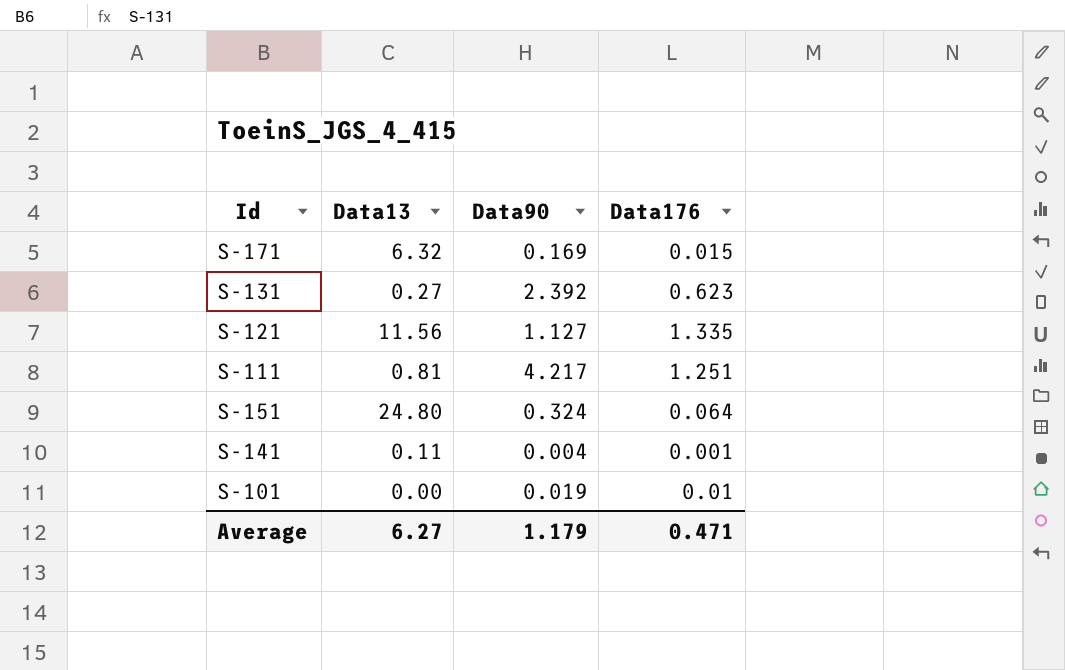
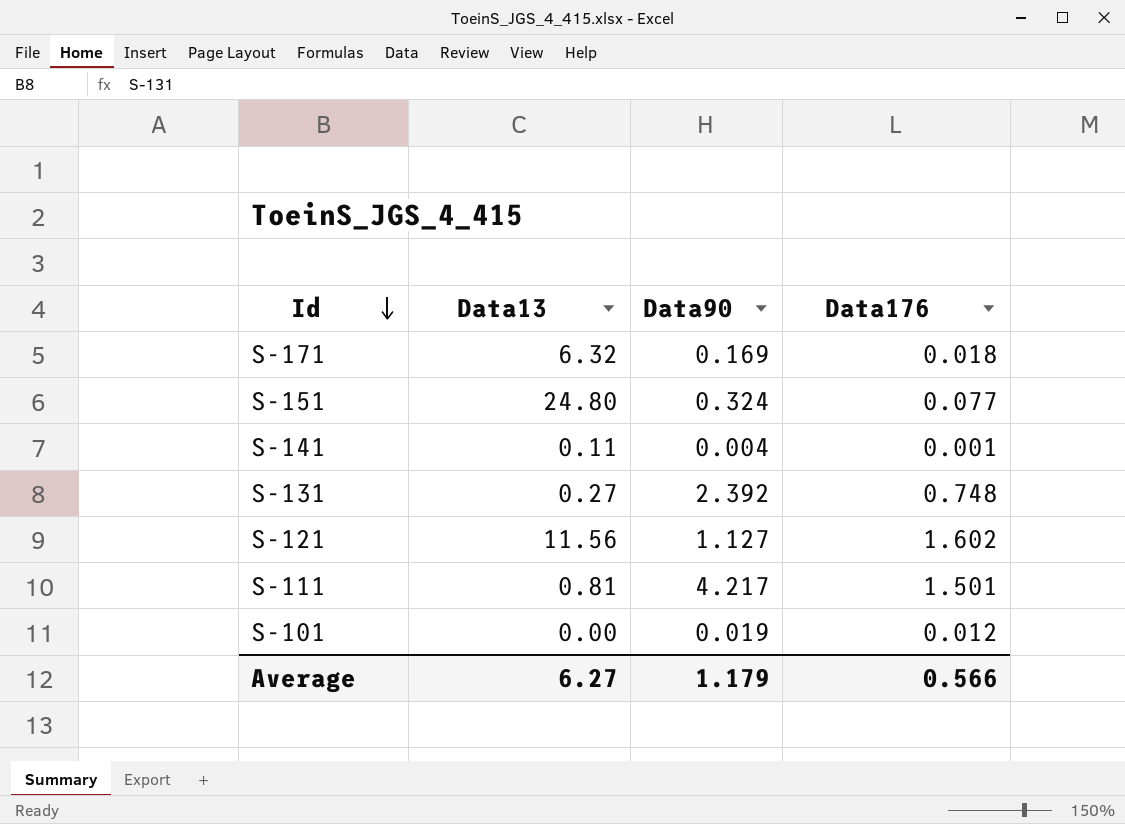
row order: none -> Id descending
S-171 | Data176: 0.015 -> 0.018
S-151 | Data176: 0.064 -> 0.077
S-131 | Data176: 0.623 -> 0.748
S-121 | Data176: 1.335 -> 1.602
S-111 | Data176: 1.251 -> 1.501
S-101 | Data176: 0.01 -> 0.012
Average | Data176: 0.471 -> 0.566

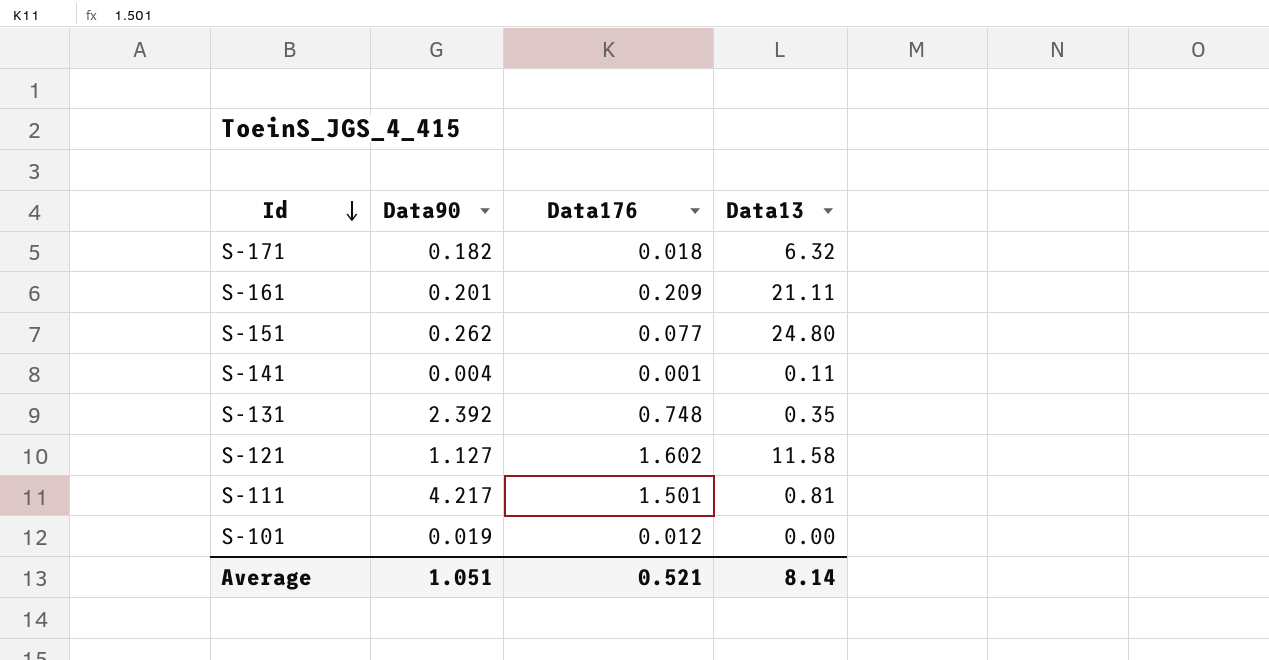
column Data13 | position: 2 -> 4
S-171 | Data90: 0.169 -> 0.182
row S-161: none -> 0.201 | 0.209 | 21.11
S-151 | Data90: 0.324 -> 0.262
S-131 | Data13: 0.27 -> 0.35
S-121 | Data13: 11.56 -> 11.58
Average | Data90: 1.179 -> 1.051
Average | Data176: 0.566 -> 0.521
Average | Data13: 6.27 -> 8.14

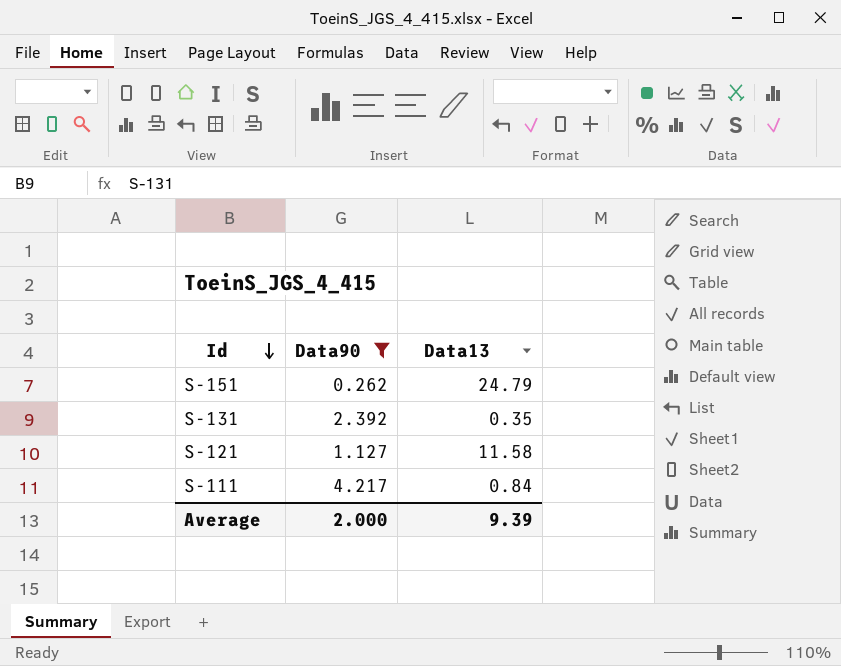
filter: none -> Data90 >= 0.262
column Data176 | position: 3 -> none
S-151 | Data13: 24.80 -> 24.79
S-111 | Data13: 0.81 -> 0.84
Average | Data90: 1.051 -> 2.000
Average | Data13: 8.14 -> 9.39

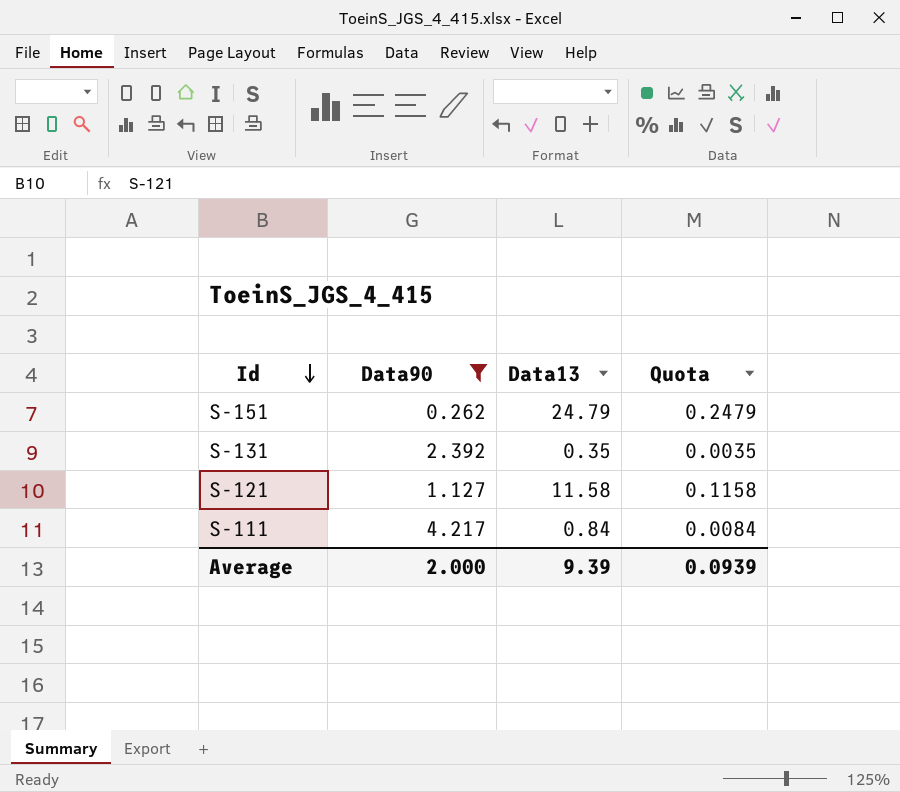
column Quota | formula: none -> [Data13] * 0.01

